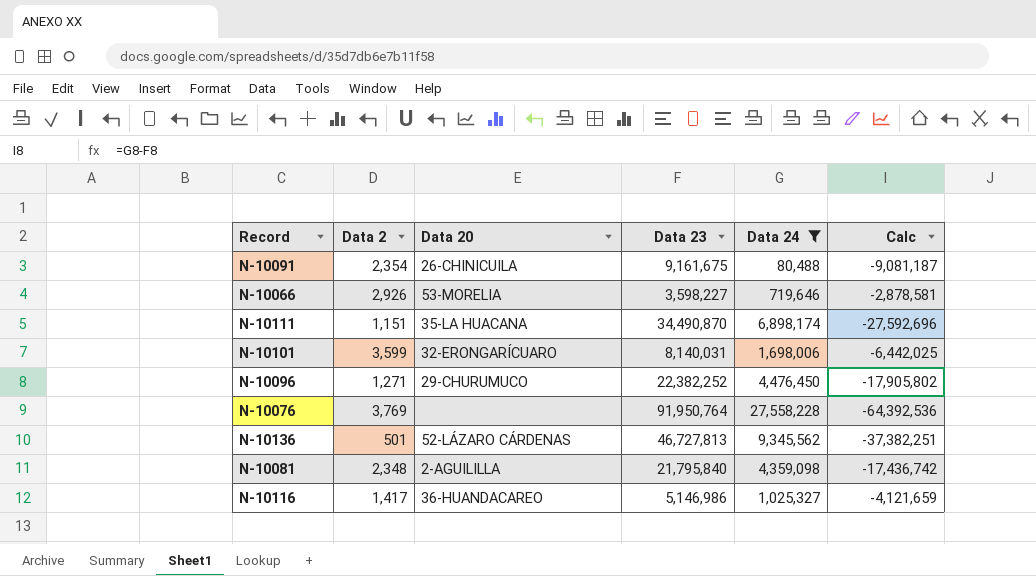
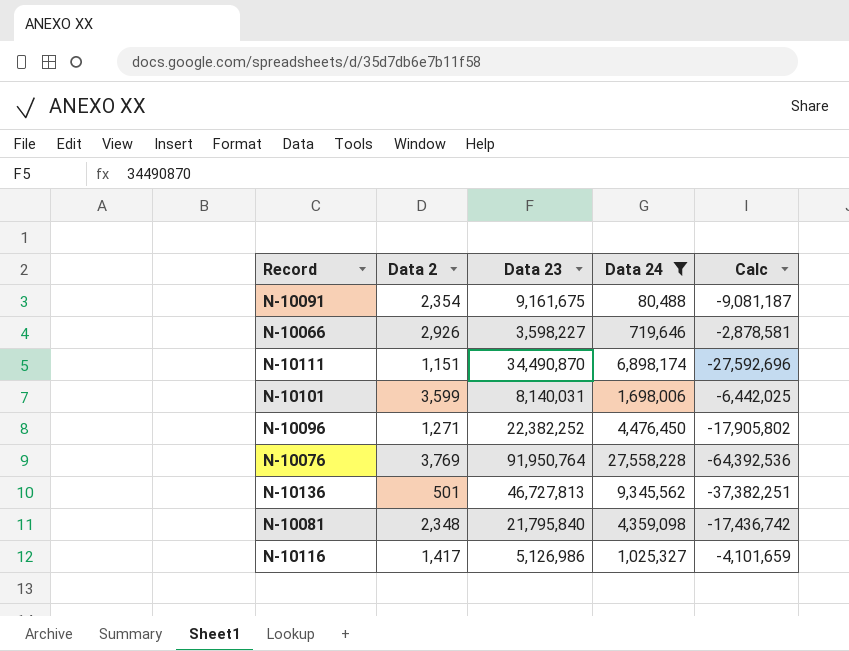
column Data 20 | position: 3 -> none
N-10116 | Data 23: 5,146,986 -> 5,126,986
N-10116 | Calc: -4,121,659 -> -4,101,659

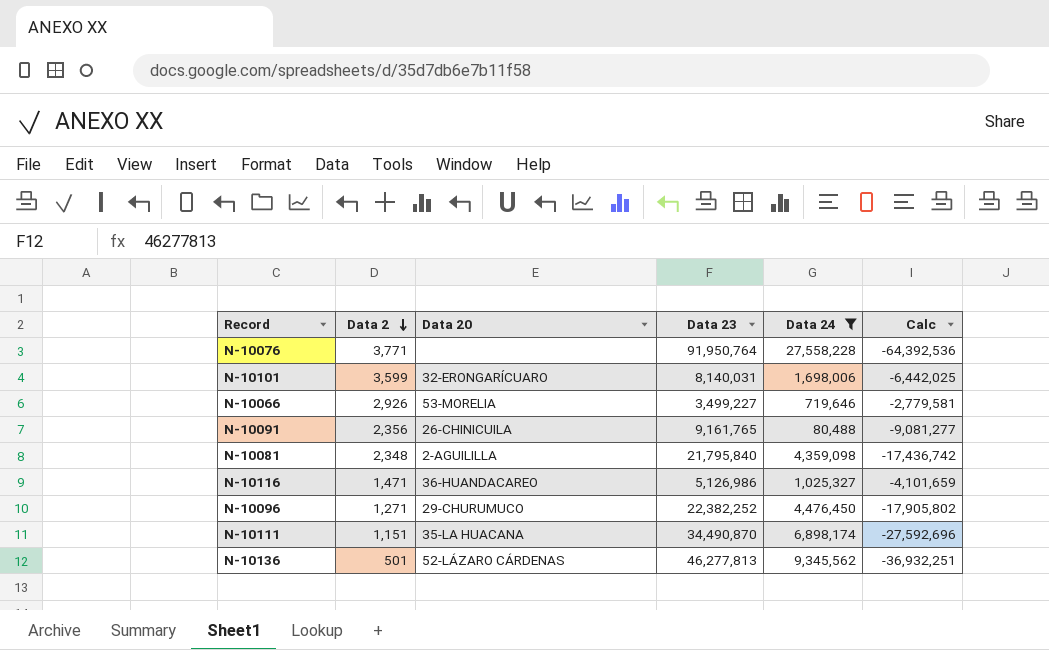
row order: none -> Data 2 descending
column Data 20 | position: none -> 3
N-10076 | Data 2: 3,769 -> 3,771
N-10066 | Data 23: 3,598,227 -> 3,499,227
N-10066 | Calc: -2,878,581 -> -2,779,581
N-10091 | Data 2: 2,354 -> 2,356
N-10091 | Data 23: 9,161,675 -> 9,161,765
N-10091 | Calc: -9,081,187 -> -9,081,277
N-10116 | Data 2: 1,417 -> 1,471
N-10136 | Data 23: 46,727,813 -> 46,277,813
N-10136 | Calc: -37,382,251 -> -36,932,251

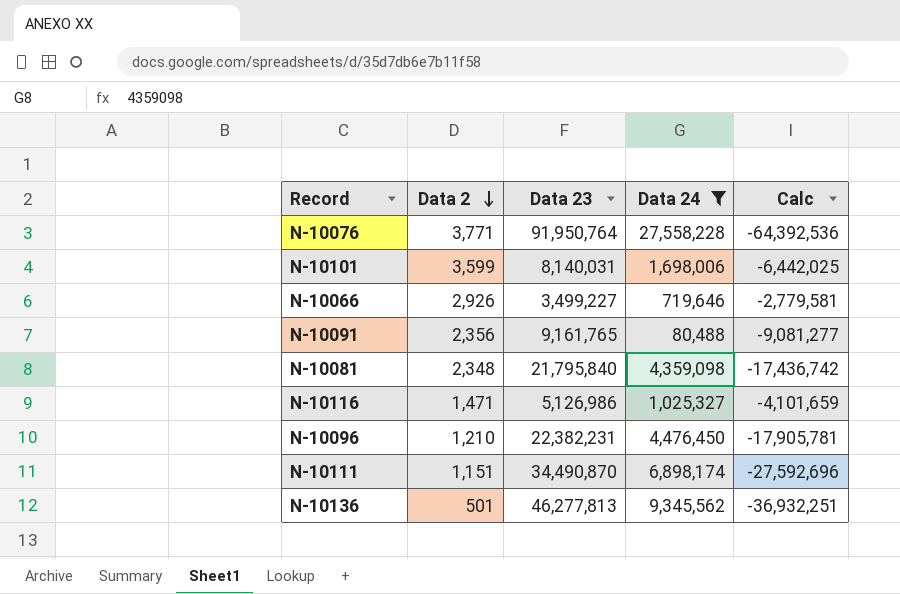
column Data 20 | position: 3 -> none
N-10096 | Data 2: 1,271 -> 1,210
N-10096 | Data 23: 22,382,252 -> 22,382,231
N-10096 | Calc: -17,905,802 -> -17,905,781

